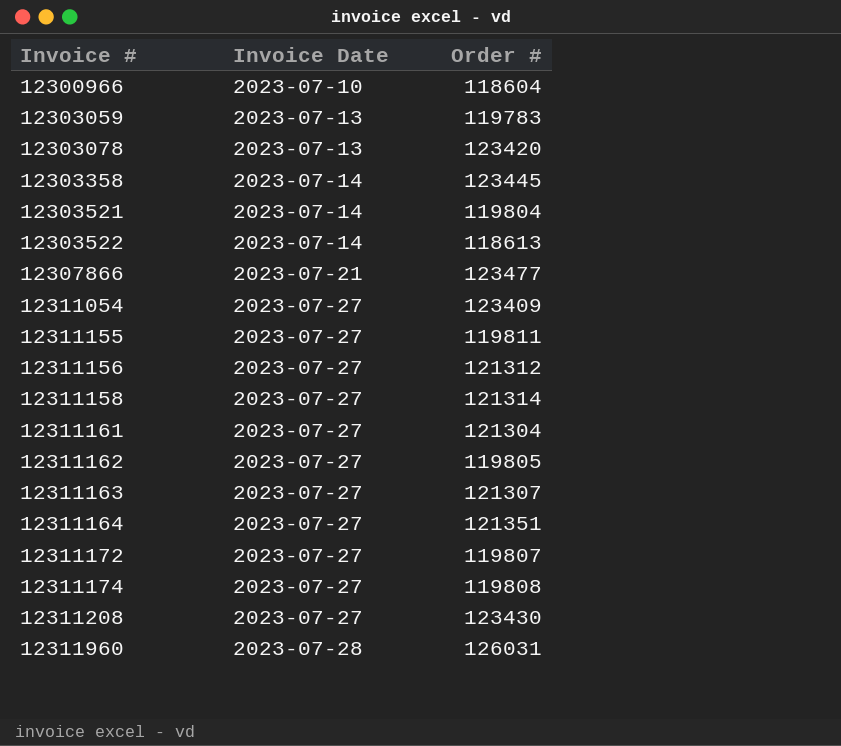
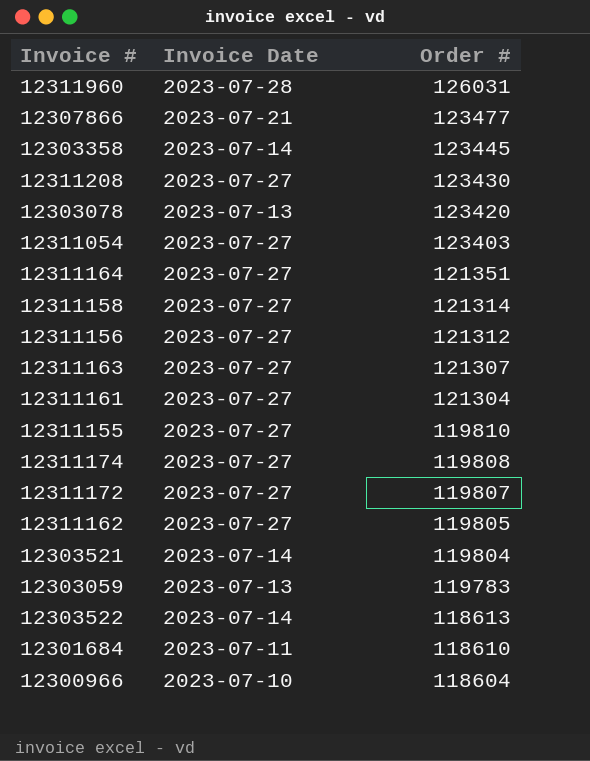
row order: Invoice # ascending -> Order # descending
12311054 | Order #: 123409 -> 123403
12311155 | Order #: 119811 -> 119810
row 12301684: none -> 2023-07-11 | 118610

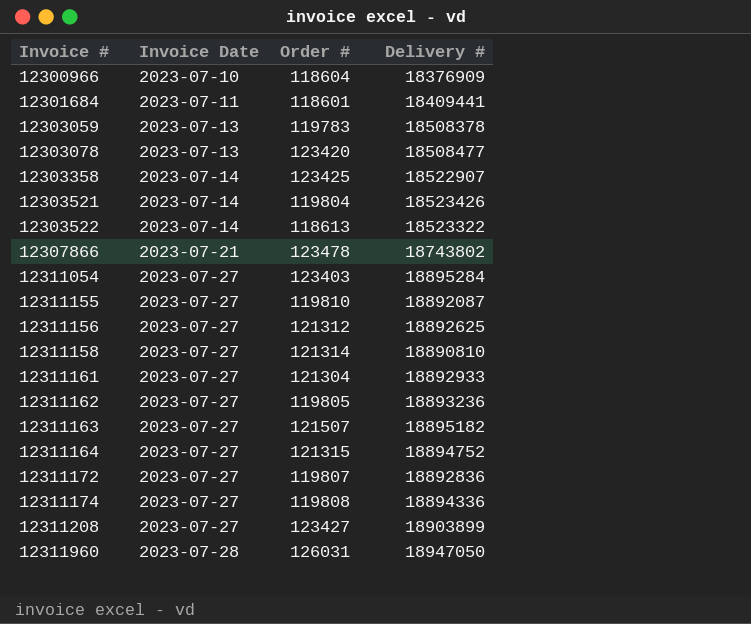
row order: Order # descending -> Invoice # ascending
column Delivery # | position: none -> 4
12301684 | Order #: 118610 -> 118601
12303358 | Order #: 123445 -> 123425
12307866 | Order #: 123477 -> 123478
12311163 | Order #: 121307 -> 121507
12311164 | Order #: 121351 -> 121315
12311208 | Order #: 123430 -> 123427

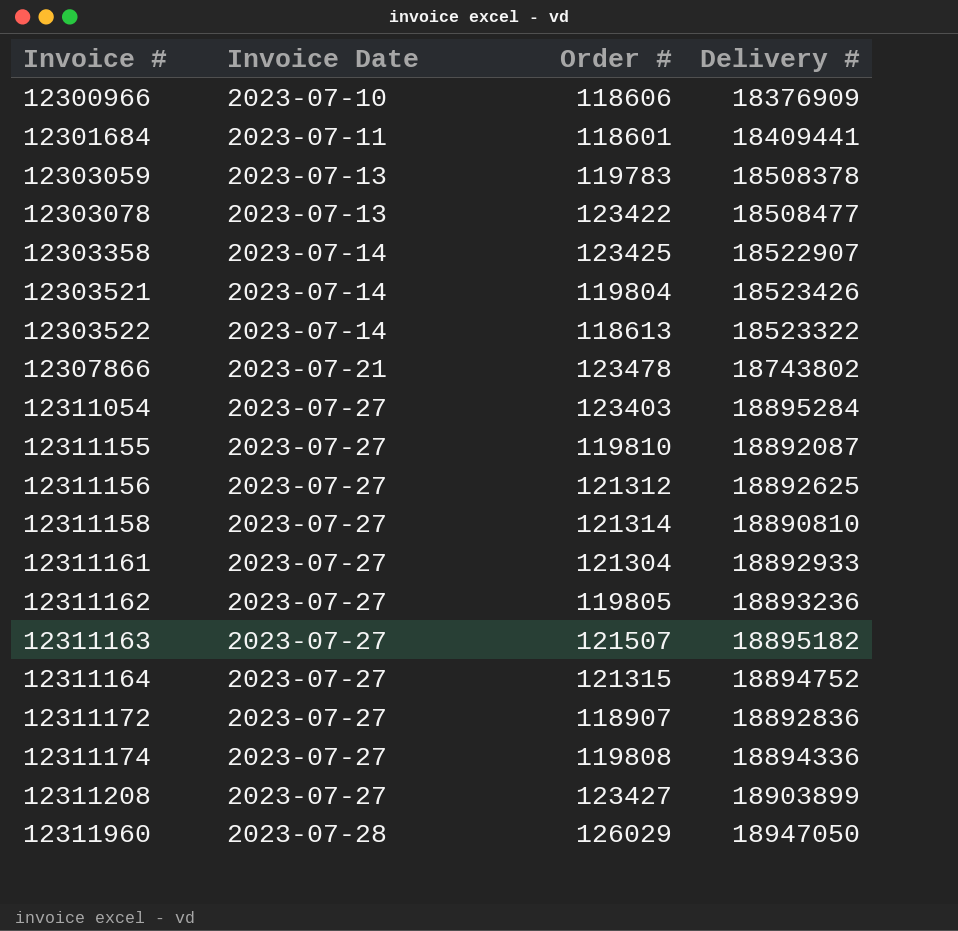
12300966 | Order #: 118604 -> 118606
12303078 | Order #: 123420 -> 123422
12311172 | Order #: 119807 -> 118907
12311960 | Order #: 126031 -> 126029

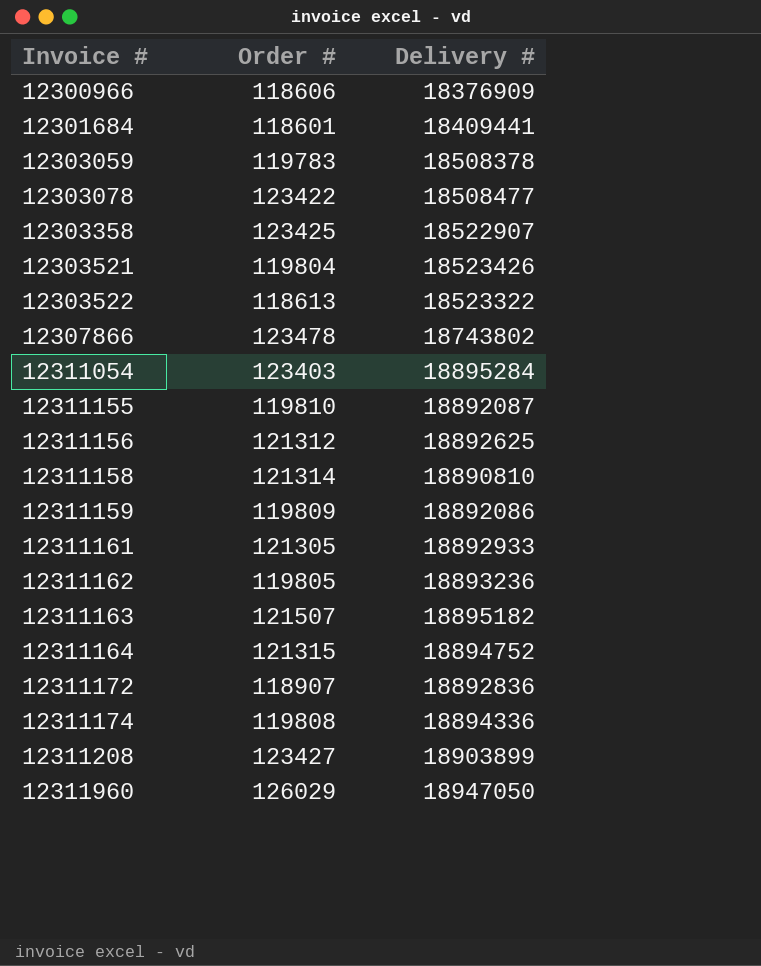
column Invoice Date | position: 2 -> none
row 12311159: none -> 119809 | 18892086
12311161 | Order #: 121304 -> 121305

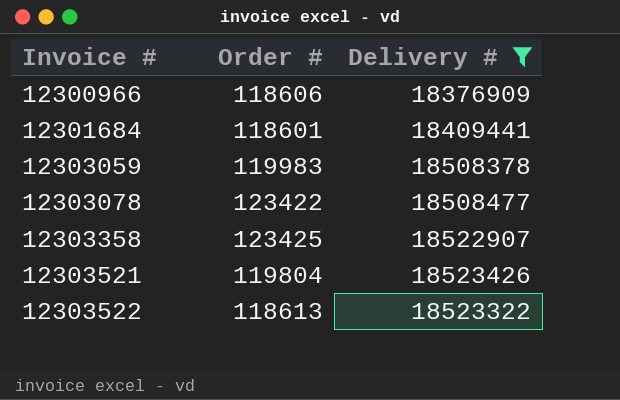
filter: none -> Delivery # <= 18523426
12303059 | Order #: 119783 -> 119983

